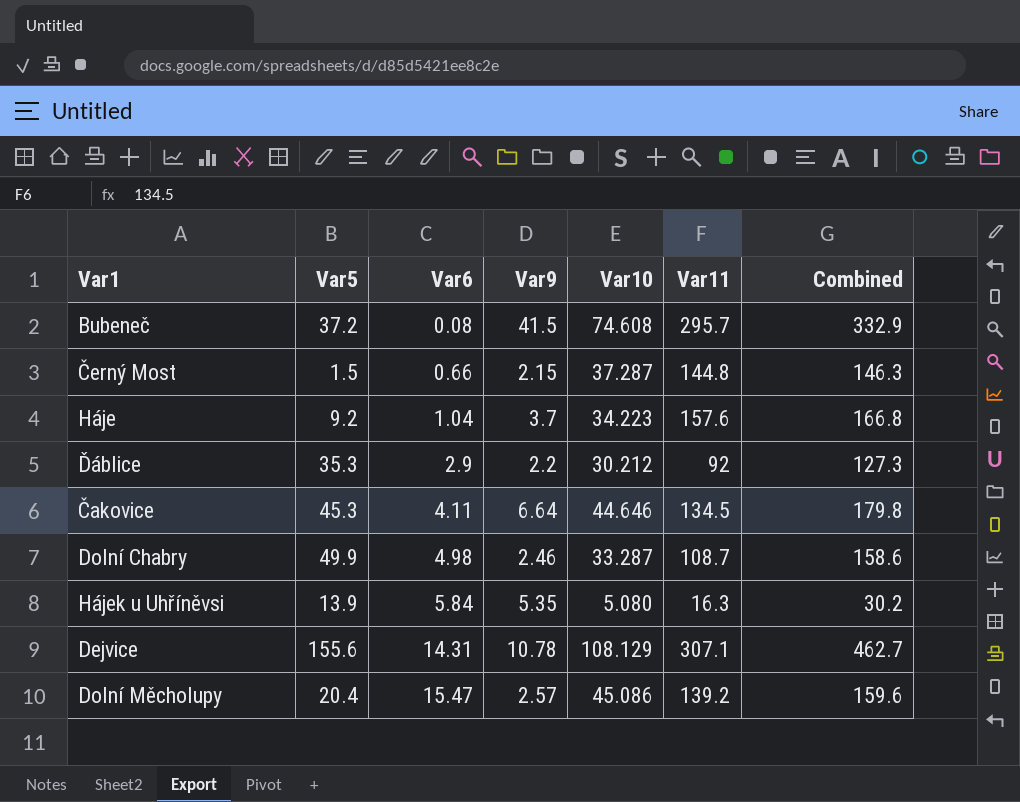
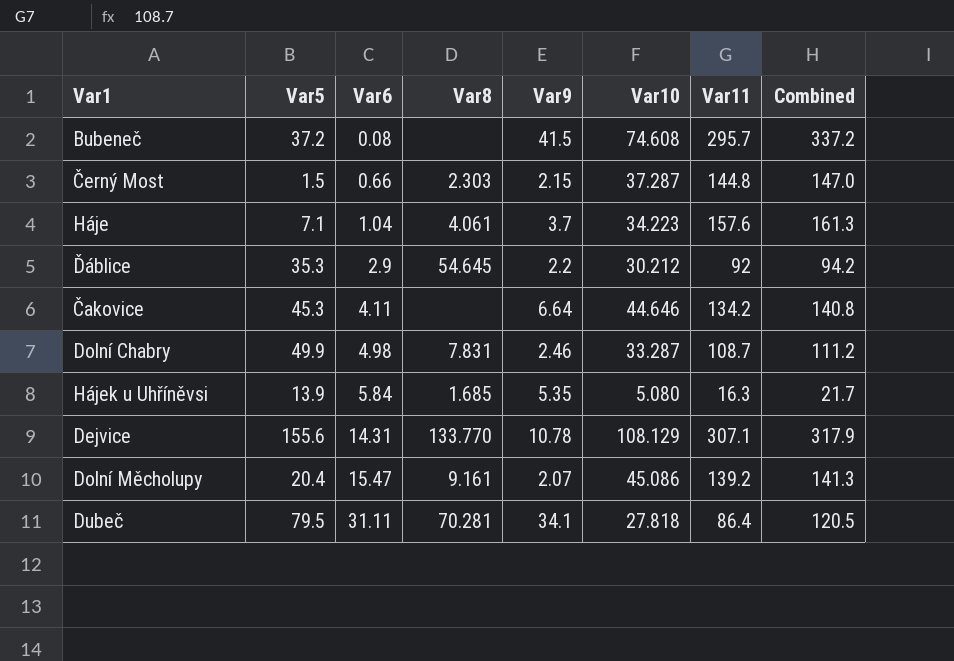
column Var8 | position: none -> 4
column Combined | formula: [Var5] + [Var11] -> [Var9] + [Var11]
Háje | Var5: 9.2 -> 7.1
Čakovice | Var11: 134.5 -> 134.2
Dolní Měcholupy | Var9: 2.57 -> 2.07
row Dubeč: none -> 79.5 | 31.11 | 70.281 | 34.1 | 27.818 | 86.4 | 120.5

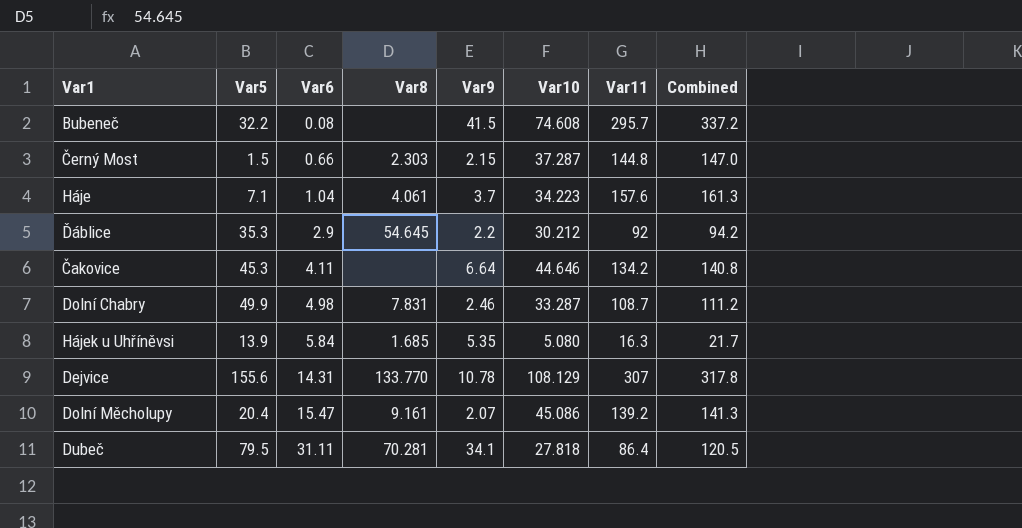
Bubeneč | Var5: 37.2 -> 32.2
Dejvice | Var11: 307.1 -> 307
Dejvice | Combined: 317.9 -> 317.8

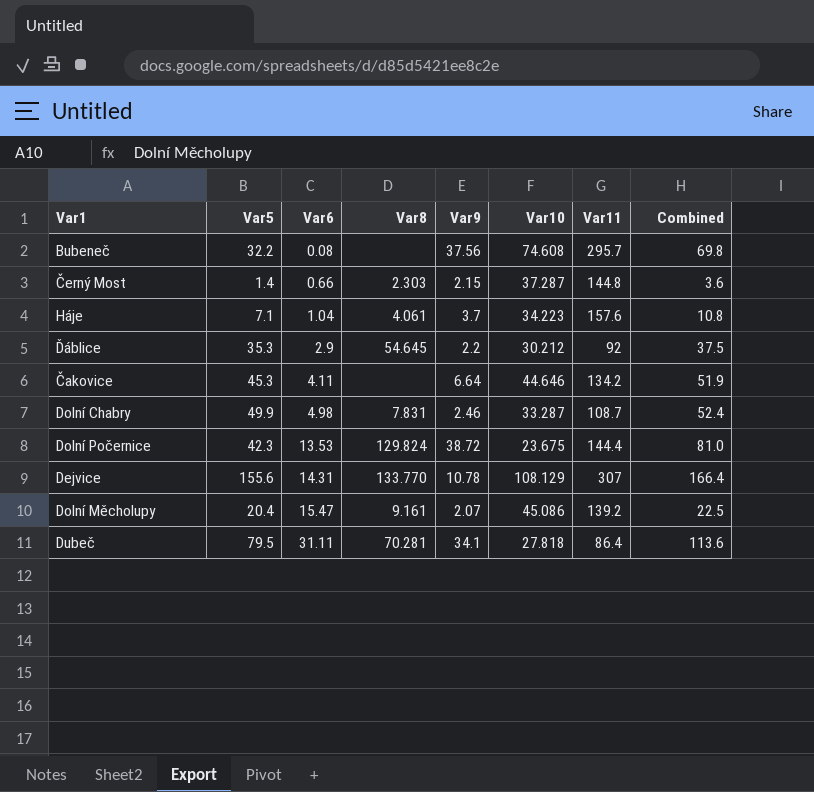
column Combined | formula: [Var9] + [Var11] -> [Var5] + [Var9]
row Hájek u Uhříněvsi: 13.9 | 5.84 | 1.685 | 5.35 | 5.080 | 16.3 | 21.7 -> none
Bubeneč | Var9: 41.5 -> 37.56
Černý Most | Var5: 1.5 -> 1.4
row Dolní Počernice: none -> 42.3 | 13.53 | 129.824 | 38.72 | 23.675 | 144.4 | 81.0

